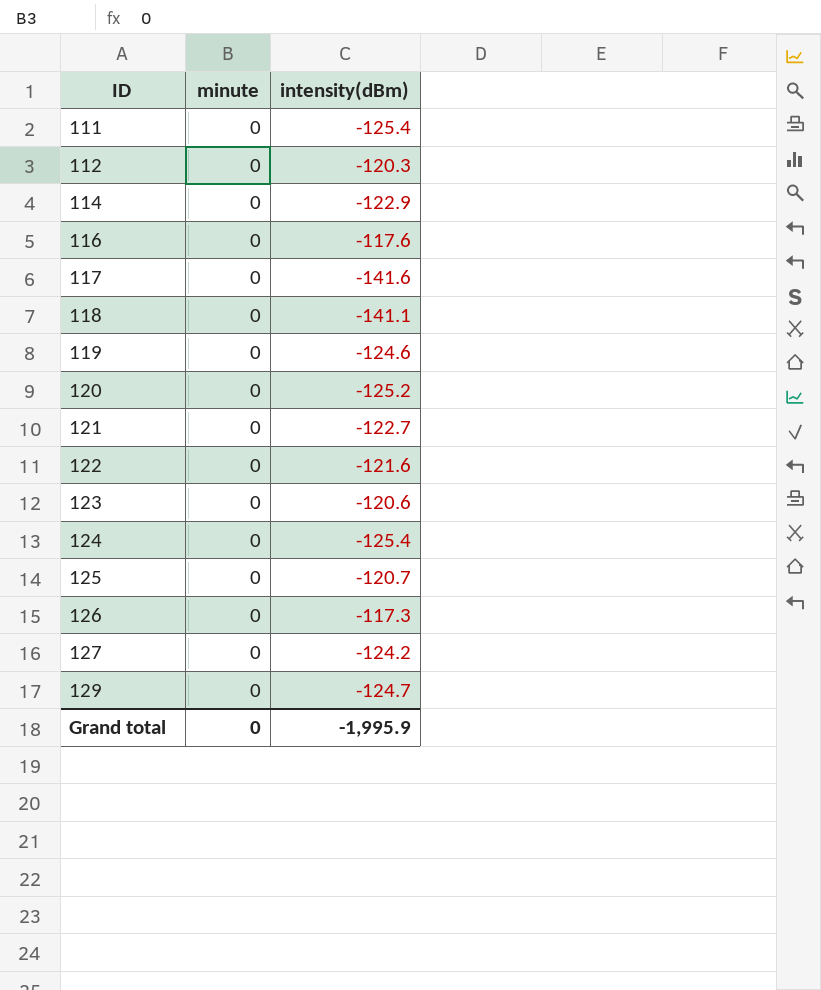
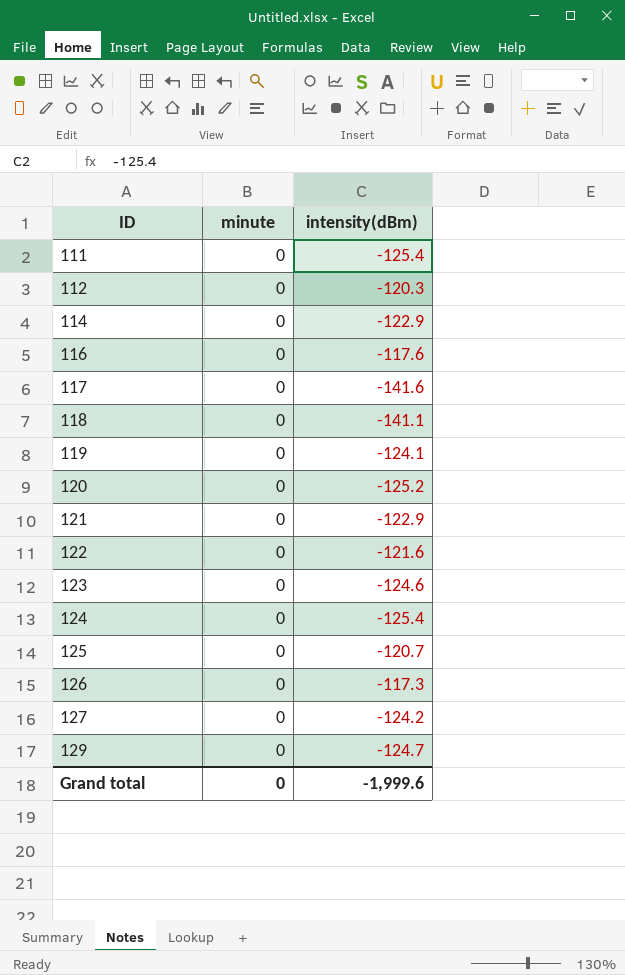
119 | intensity(dBm): -124.6 -> -124.1
121 | intensity(dBm): -122.7 -> -122.9
123 | intensity(dBm): -120.6 -> -124.6
Grand total | intensity(dBm): -1,995.9 -> -1,999.6

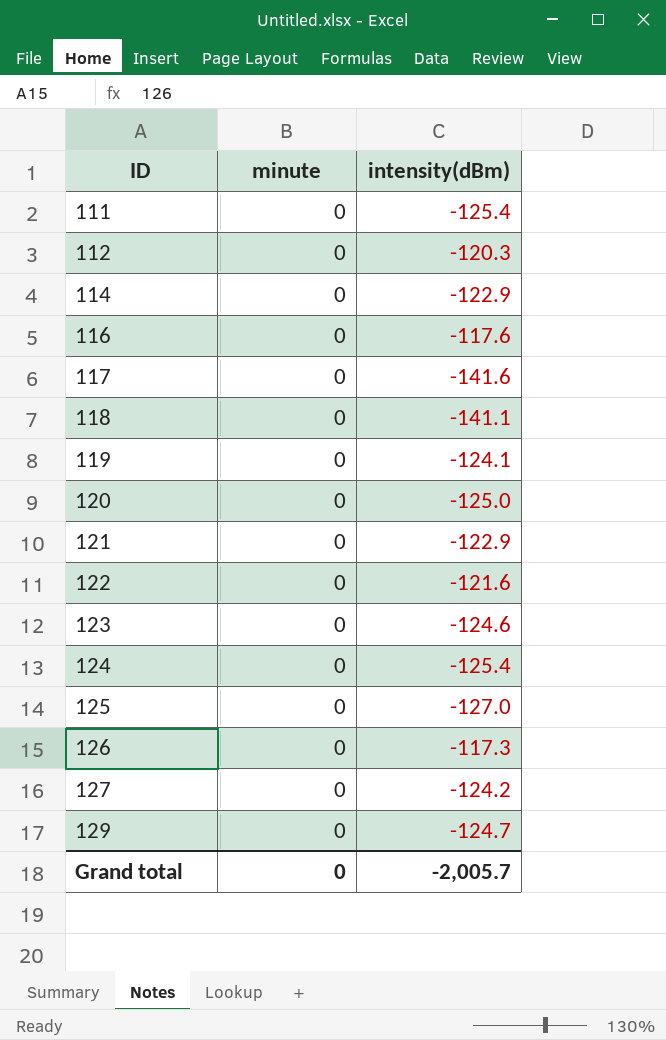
120 | intensity(dBm): -125.2 -> -125.0
125 | intensity(dBm): -120.7 -> -127.0
Grand total | intensity(dBm): -1,999.6 -> -2,005.7

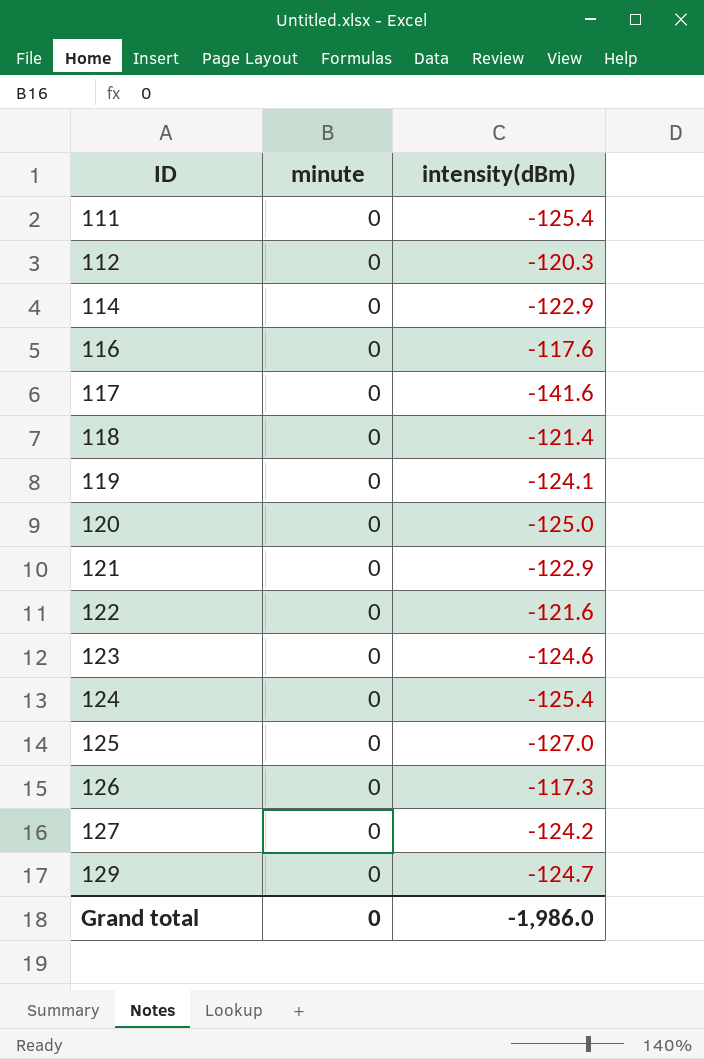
118 | intensity(dBm): -141.1 -> -121.4
Grand total | intensity(dBm): -2,005.7 -> -1,986.0

